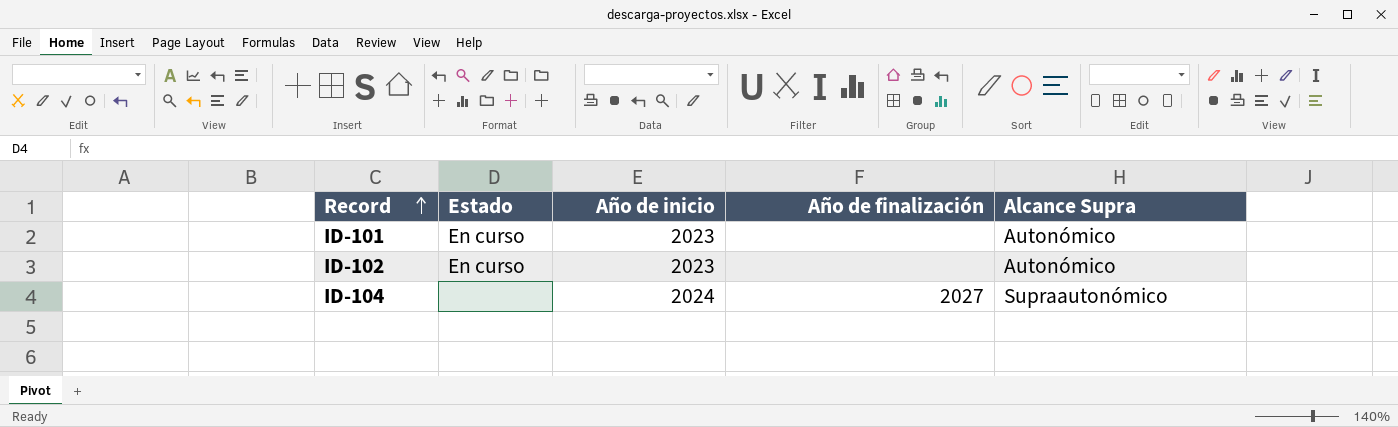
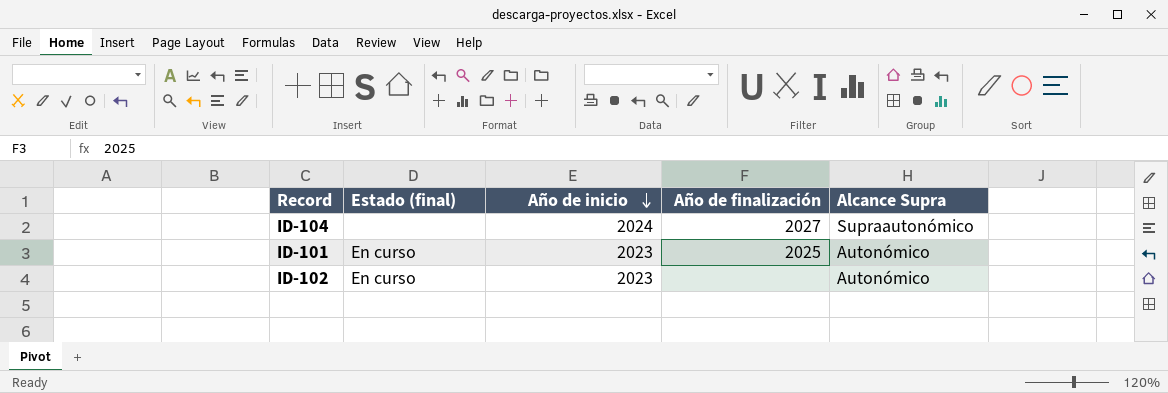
row order: Record ascending -> Año de inicio descending
column name: Estado -> Estado (final)
ID-101 | Año de finalización: none -> 2025

